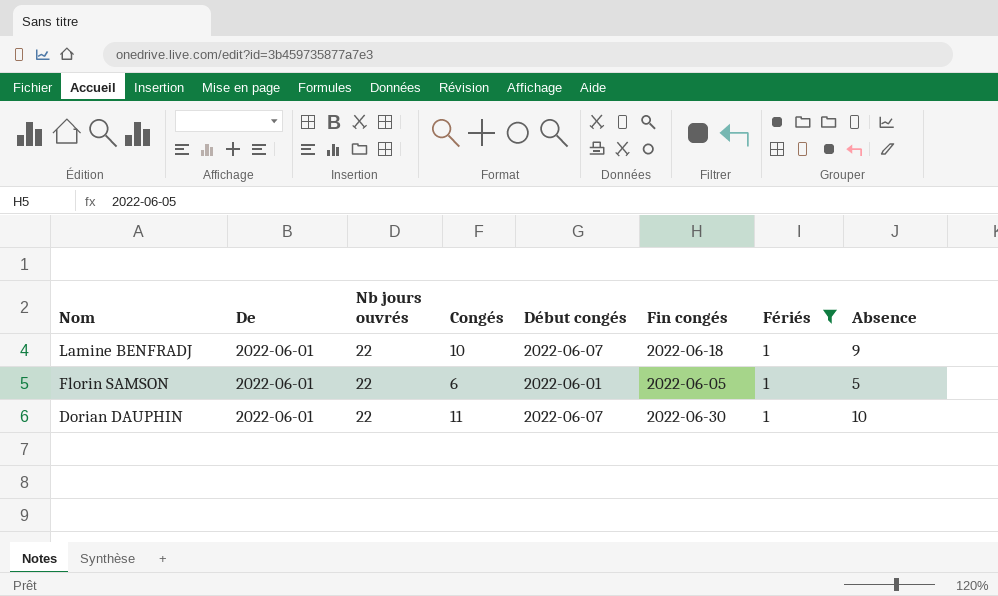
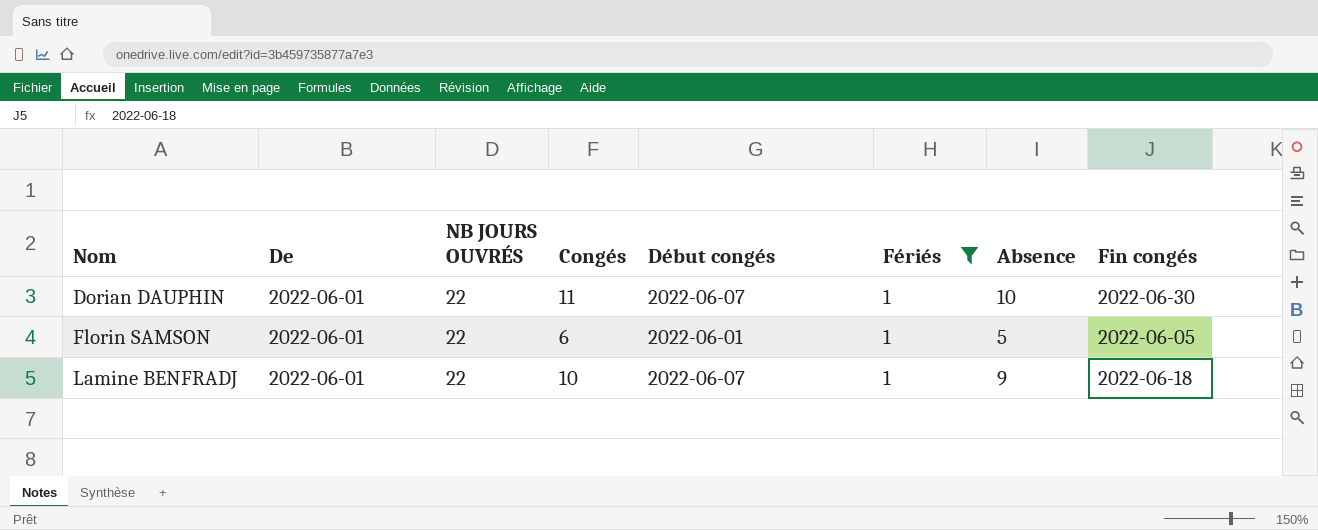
row order: Nom descending -> Nom ascending
column name: Nb jours ouvrés -> NB JOURS OUVRÉS
column Fin congés | position: 6 -> 8

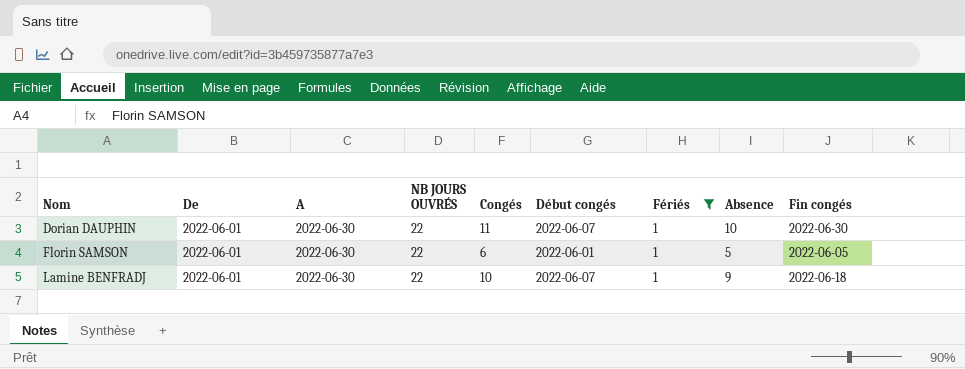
column A | position: none -> 3

